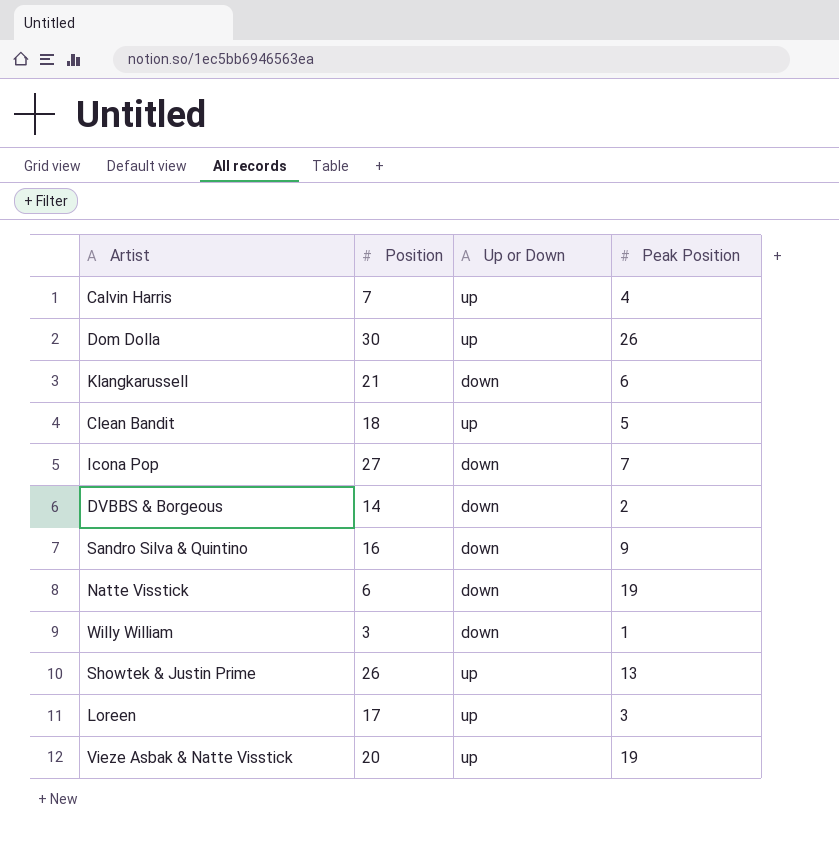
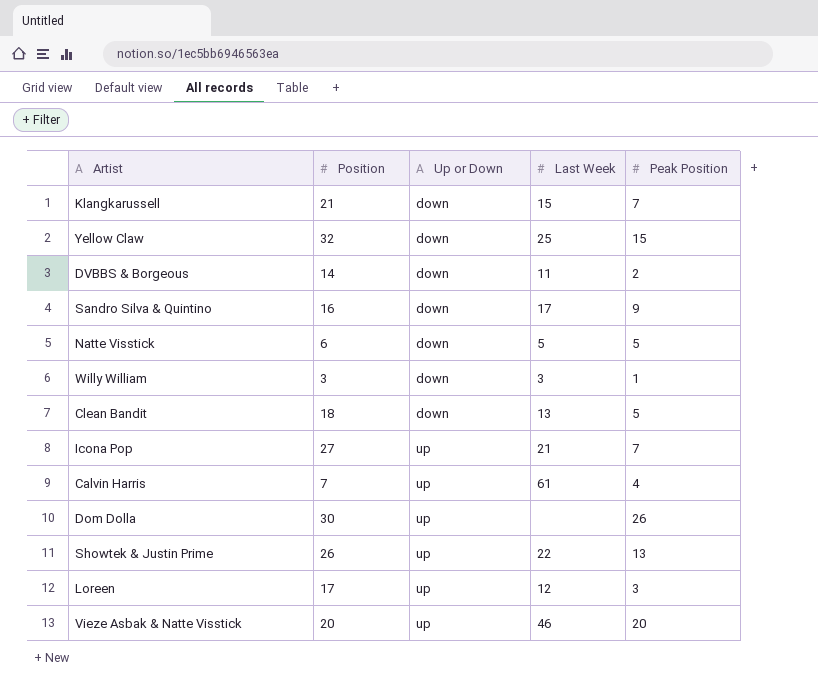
row order: none -> Up or Down ascending
column Last Week | position: none -> 4
Klangkarussell | Peak Position: 6 -> 7
row Yellow Claw: none -> 32 | down | 25 | 15
Natte Visstick | Peak Position: 19 -> 5
Clean Bandit | Up or Down: up -> down
Icona Pop | Up or Down: down -> up
Vieze Asbak & Natte Visstick | Peak Position: 19 -> 20

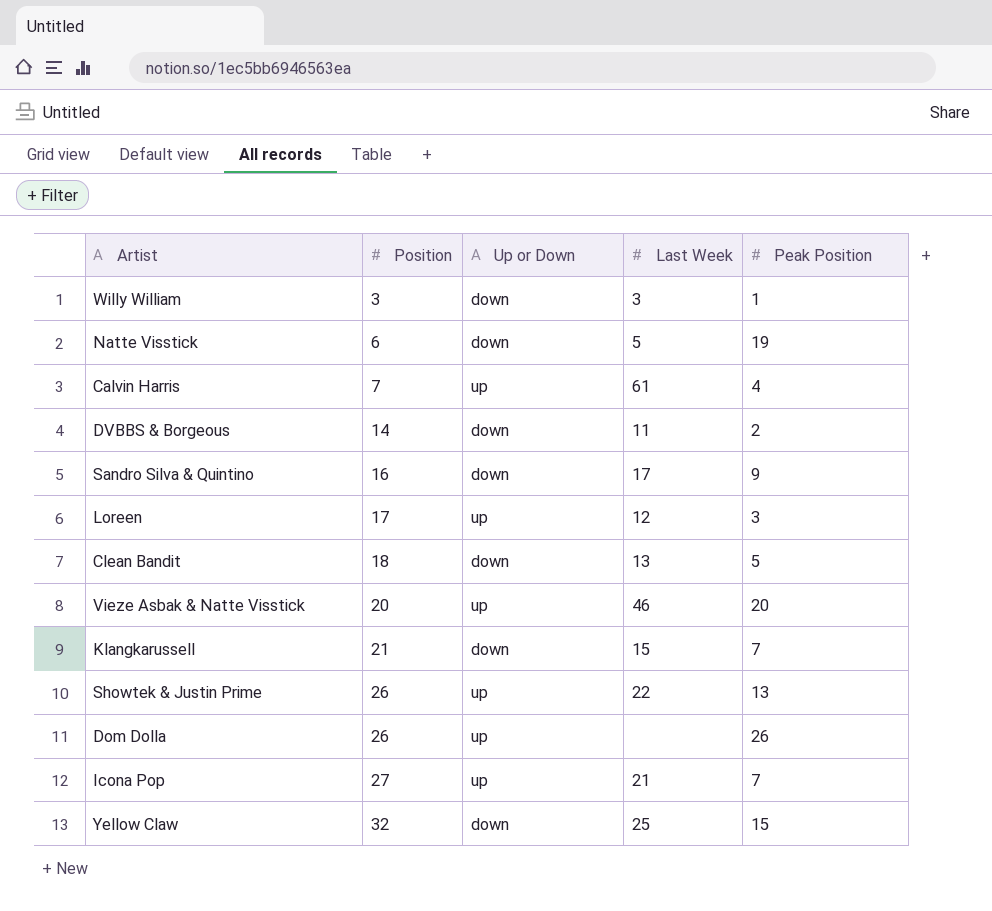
row order: Up or Down ascending -> Position ascending
Natte Visstick | Peak Position: 5 -> 19
Dom Dolla | Position: 30 -> 26

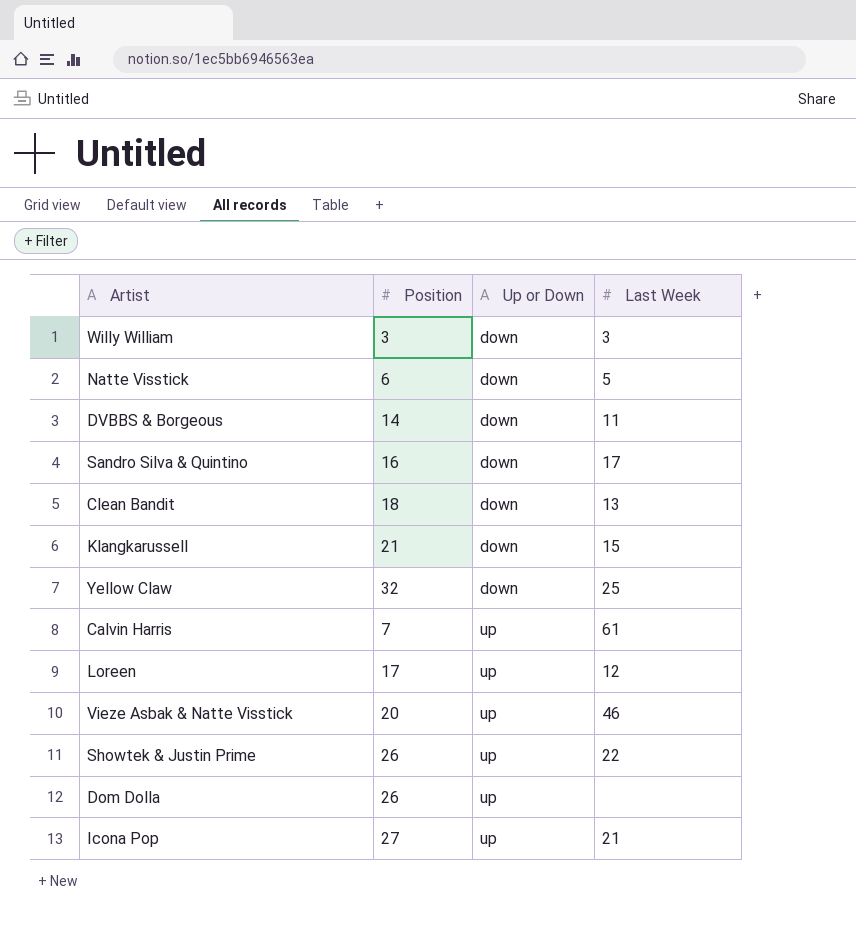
row order: Position ascending -> Up or Down ascending
column Peak Position | position: 5 -> none

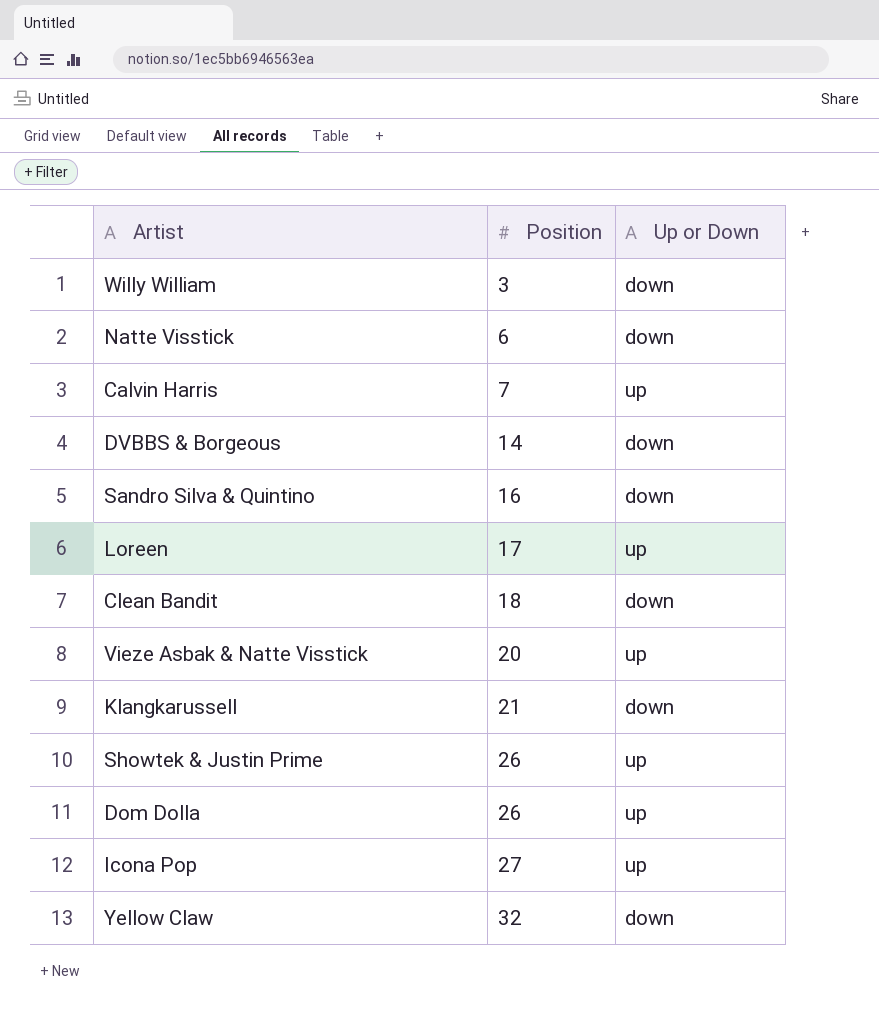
row order: Up or Down ascending -> Position ascending
column Last Week | position: 4 -> none

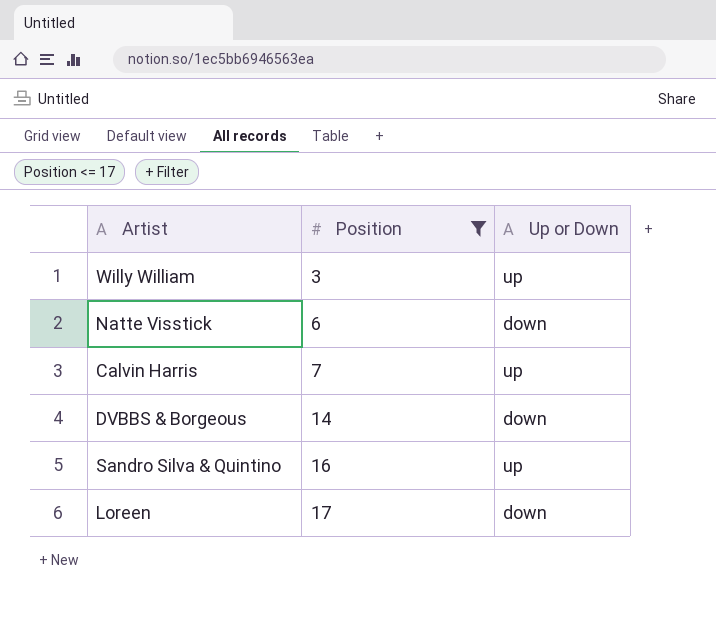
filter: none -> Position <= 17
Willy William | Up or Down: down -> up
Sandro Silva & Quintino | Up or Down: down -> up
Loreen | Up or Down: up -> down

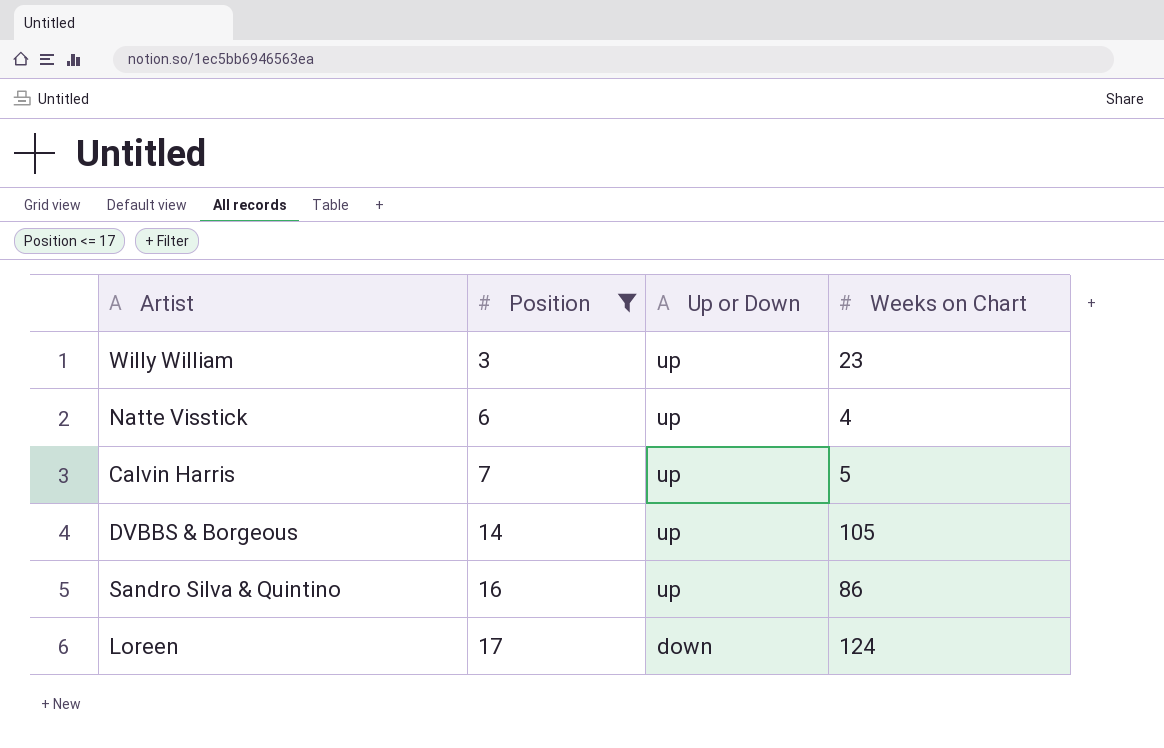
column Weeks on Chart | position: none -> 4
Natte Visstick | Up or Down: down -> up
DVBBS & Borgeous | Up or Down: down -> up

